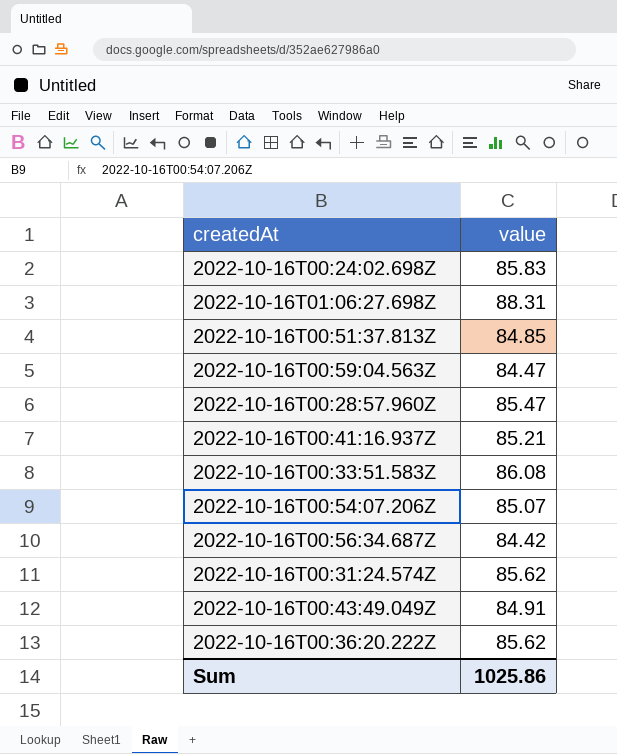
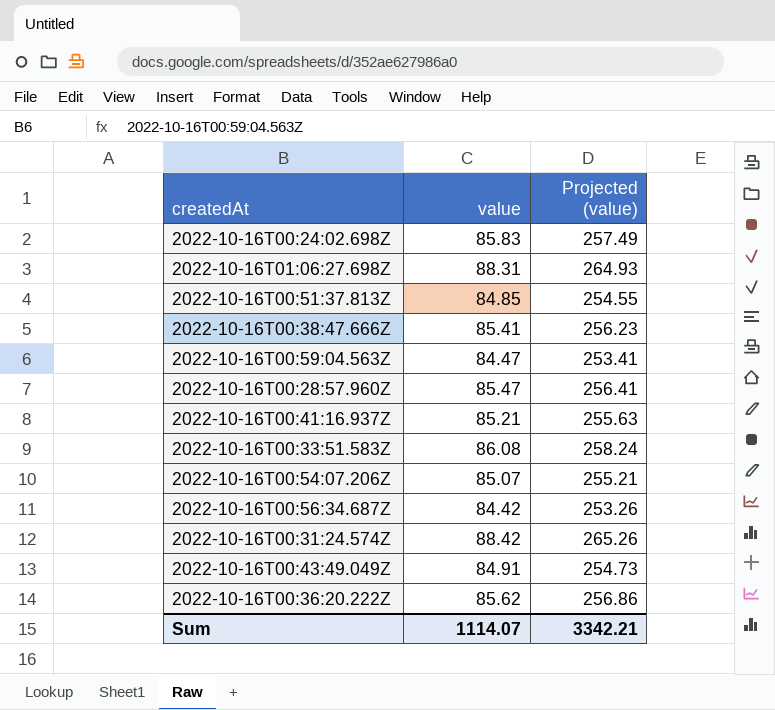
column Projected (value) | formula: none -> [value] * 3
row 2022-10-16T00:38:47.666Z: none -> 85.41 | 256.23
2022-10-16T00:31:24.574Z | value: 85.62 -> 88.42
Sum | value: 1025.86 -> 1114.07

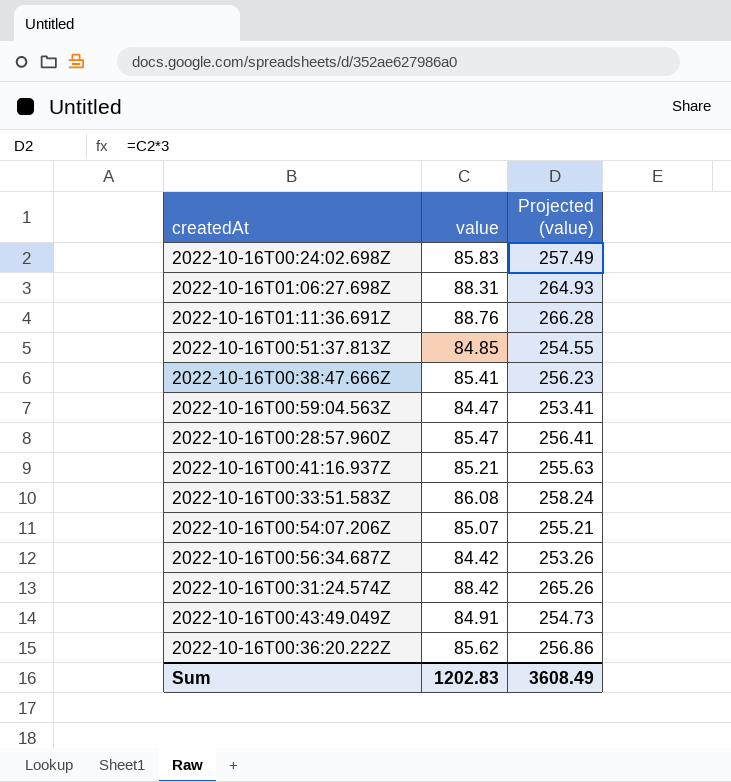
row 2022-10-16T01:11:36.691Z: none -> 88.76 | 266.28
Sum | value: 1114.07 -> 1202.83
Sum | Projected (value): 3342.21 -> 3608.49

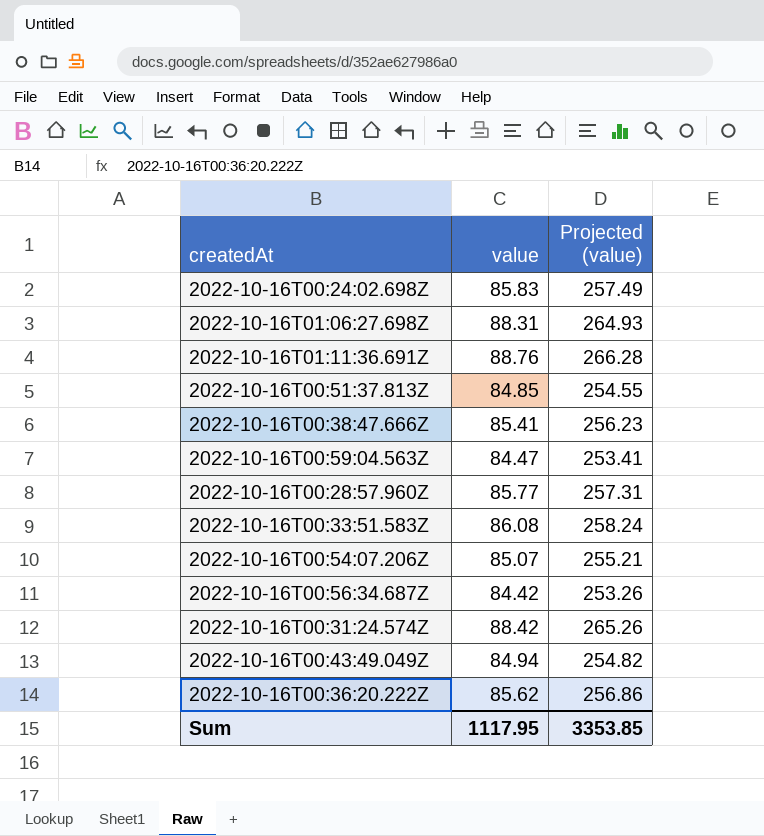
row 2022-10-16T00:41:16.937Z: 85.21 | 255.63 -> none
2022-10-16T00:28:57.960Z | value: 85.47 -> 85.77
2022-10-16T00:28:57.960Z | Projected (value): 256.41 -> 257.31
2022-10-16T00:43:49.049Z | value: 84.91 -> 84.94
2022-10-16T00:43:49.049Z | Projected (value): 254.73 -> 254.82
Sum | value: 1202.83 -> 1117.95
Sum | Projected (value): 3608.49 -> 3353.85

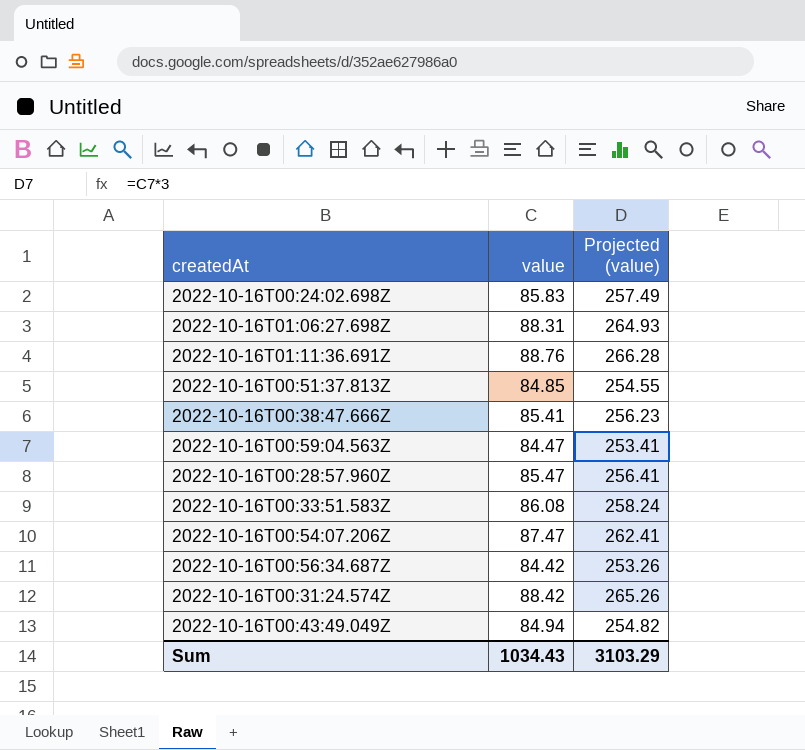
row 2022-10-16T00:36:20.222Z: 85.62 | 256.86 -> none
2022-10-16T00:28:57.960Z | value: 85.77 -> 85.47
2022-10-16T00:28:57.960Z | Projected (value): 257.31 -> 256.41
2022-10-16T00:54:07.206Z | value: 85.07 -> 87.47
2022-10-16T00:54:07.206Z | Projected (value): 255.21 -> 262.41
Sum | value: 1117.95 -> 1034.43
Sum | Projected (value): 3353.85 -> 3103.29

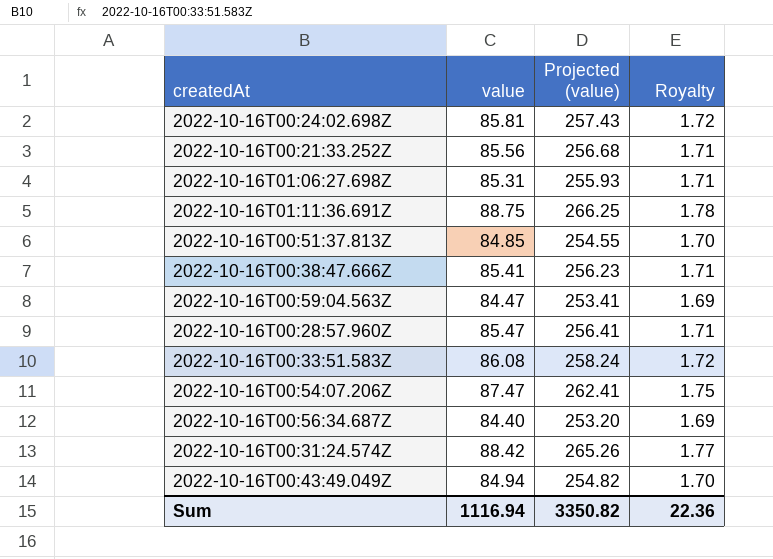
column Royalty | formula: none -> [value] * 0.02
2022-10-16T00:24:02.698Z | value: 85.83 -> 85.81
2022-10-16T00:24:02.698Z | Projected (value): 257.49 -> 257.43
row 2022-10-16T00:21:33.252Z: none -> 85.56 | 256.68 | 1.71
2022-10-16T01:06:27.698Z | value: 88.31 -> 85.31
2022-10-16T01:06:27.698Z | Projected (value): 264.93 -> 255.93
2022-10-16T01:11:36.691Z | value: 88.76 -> 88.75
2022-10-16T01:11:36.691Z | Projected (value): 266.28 -> 266.25
2022-10-16T00:56:34.687Z | value: 84.42 -> 84.40
2022-10-16T00:56:34.687Z | Projected (value): 253.26 -> 253.20
Sum | value: 1034.43 -> 1116.94
Sum | Projected (value): 3103.29 -> 3350.82

